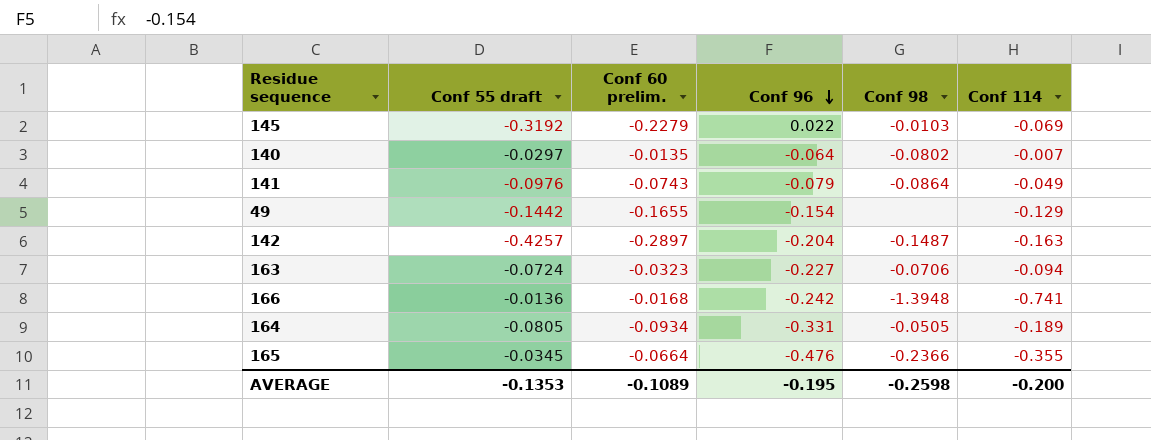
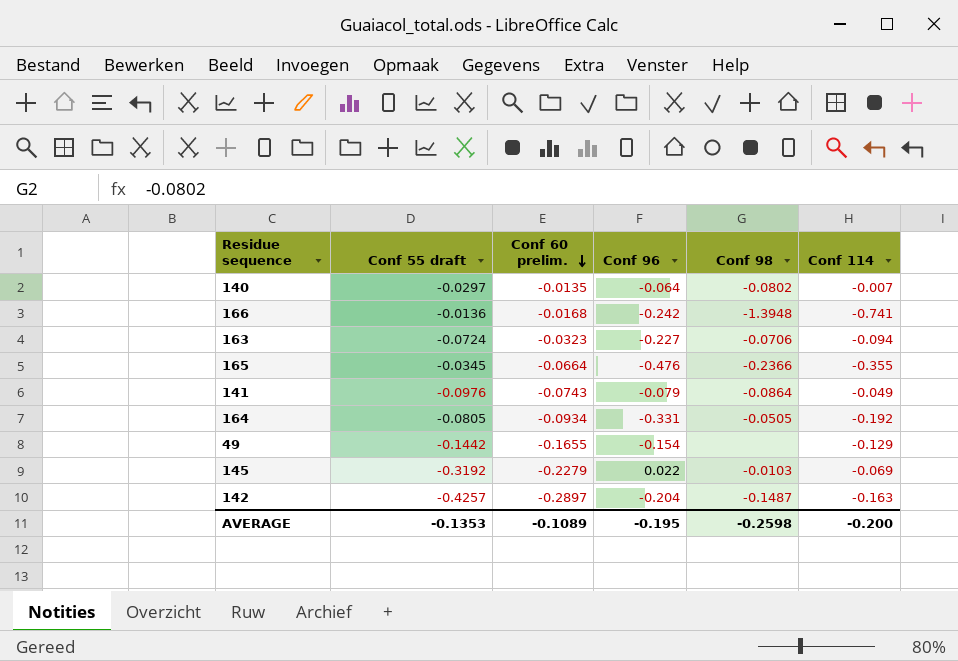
row order: Conf 96 descending -> Conf 60 prelim. descending
164 | Conf 114: -0.189 -> -0.192

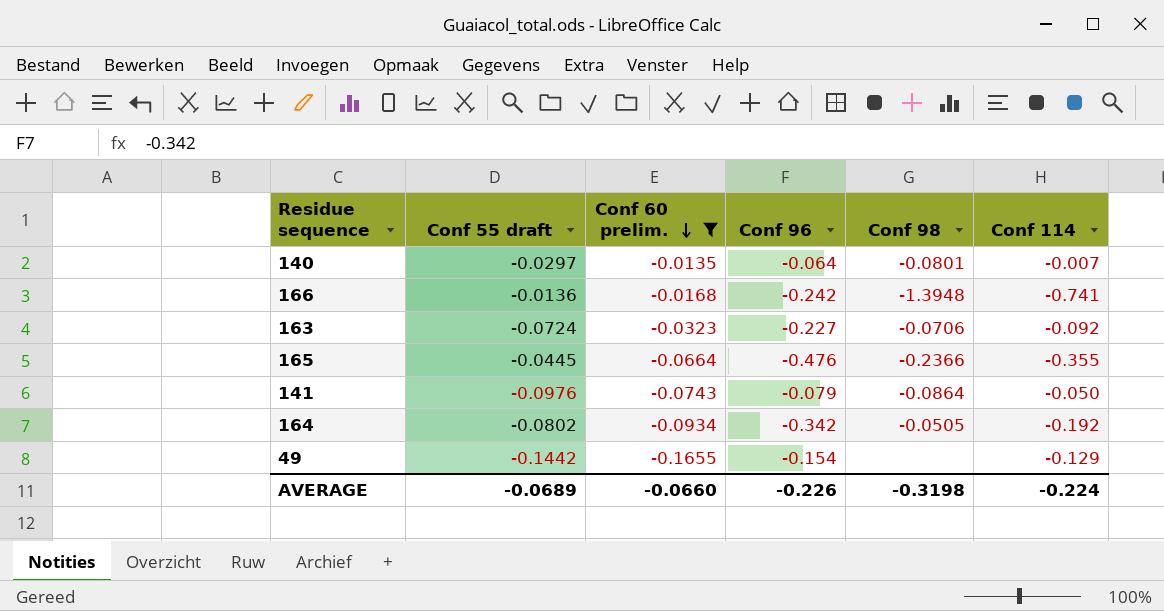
filter: none -> Conf 60 prelim. >= -0.1655
140 | Conf 98: -0.0802 -> -0.0801
163 | Conf 114: -0.094 -> -0.092
165 | Conf 55 draft: -0.0345 -> -0.0445
141 | Conf 114: -0.049 -> -0.050
164 | Conf 55 draft: -0.0805 -> -0.0802
164 | Conf 96: -0.331 -> -0.342
AVERAGE | Conf 55 draft: -0.1353 -> -0.0689
AVERAGE | Conf 60 prelim.: -0.1089 -> -0.0660
AVERAGE | Conf 96: -0.195 -> -0.226
AVERAGE | Conf 98: -0.2598 -> -0.3198
AVERAGE | Conf 114: -0.200 -> -0.224

